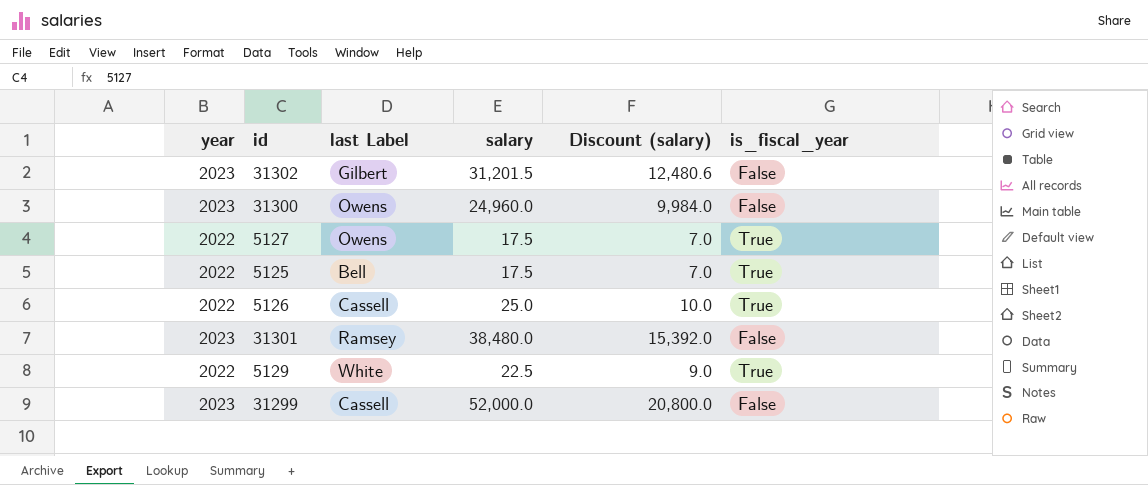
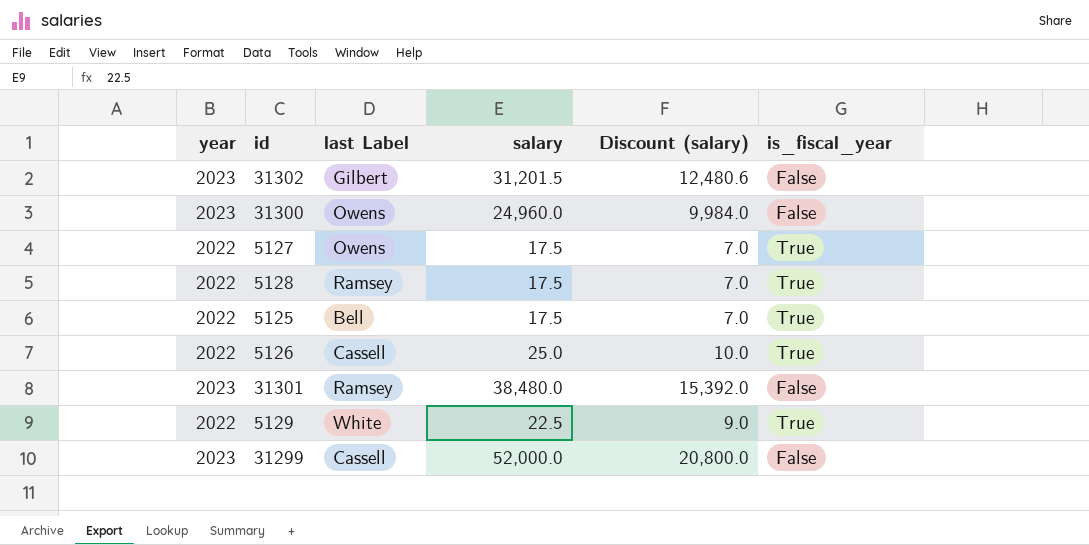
row 5128: none -> 2022 | Ramsey | 17.5 | 7.0 | True

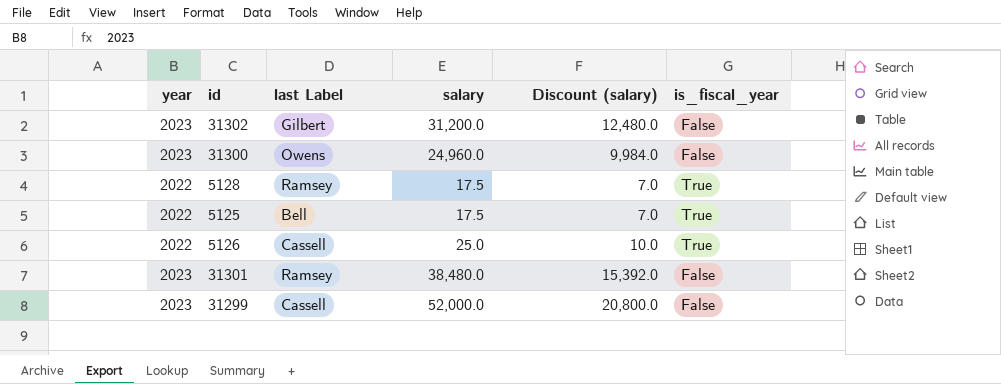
row 5127: 2022 | Owens | 17.5 | 7.0 | True -> none
row 5129: 2022 | White | 22.5 | 9.0 | True -> none
31302 | salary: 31,201.5 -> 31,200.0
31302 | Discount (salary): 12,480.6 -> 12,480.0

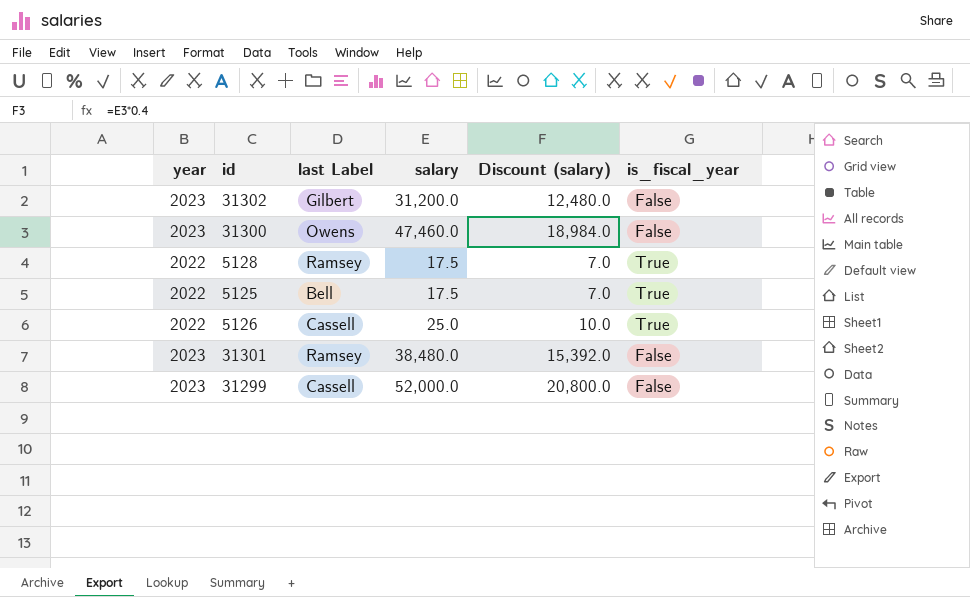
31300 | salary: 24,960.0 -> 47,460.0
31300 | Discount (salary): 9,984.0 -> 18,984.0

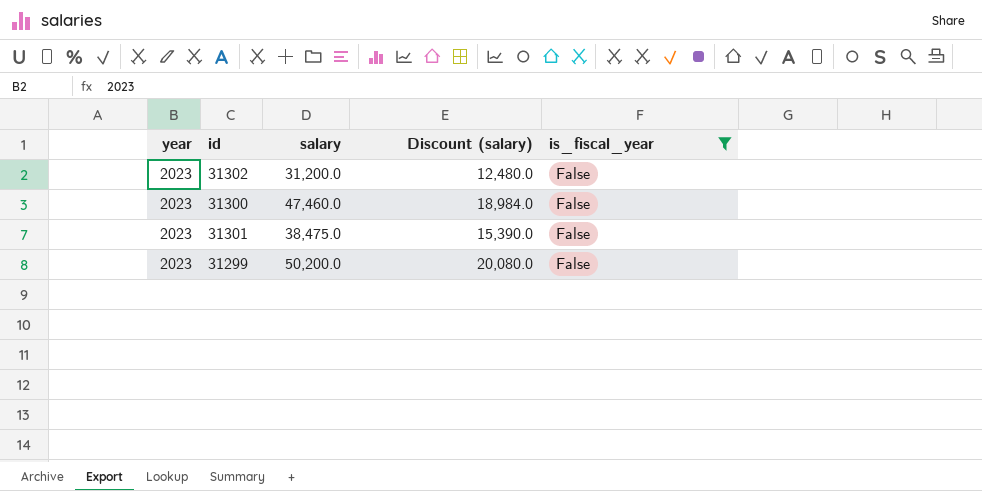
filter: none -> is_fiscal_year = False
column last Label | position: 3 -> none
31301 | salary: 38,480.0 -> 38,475.0
31301 | Discount (salary): 15,392.0 -> 15,390.0
31299 | salary: 52,000.0 -> 50,200.0
31299 | Discount (salary): 20,800.0 -> 20,080.0

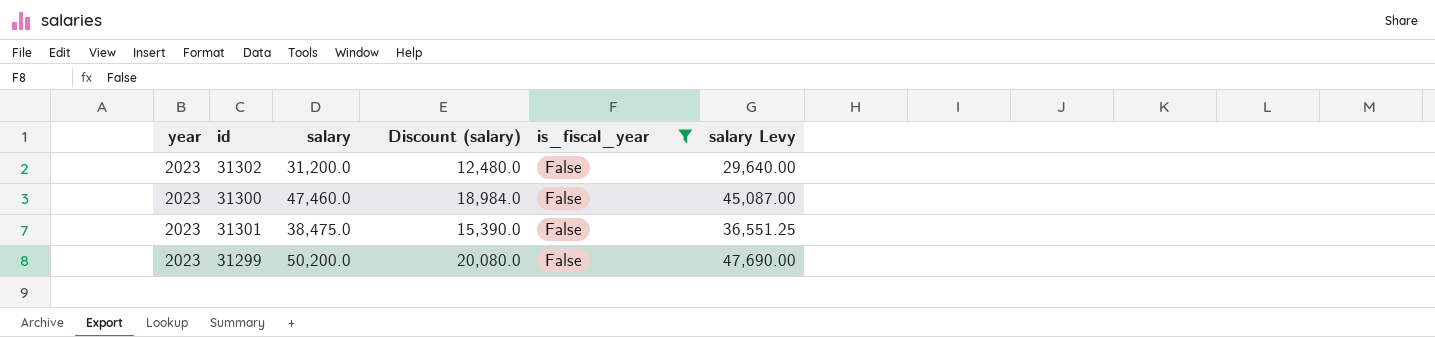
column salary Levy | formula: none -> [salary] * 0.95

